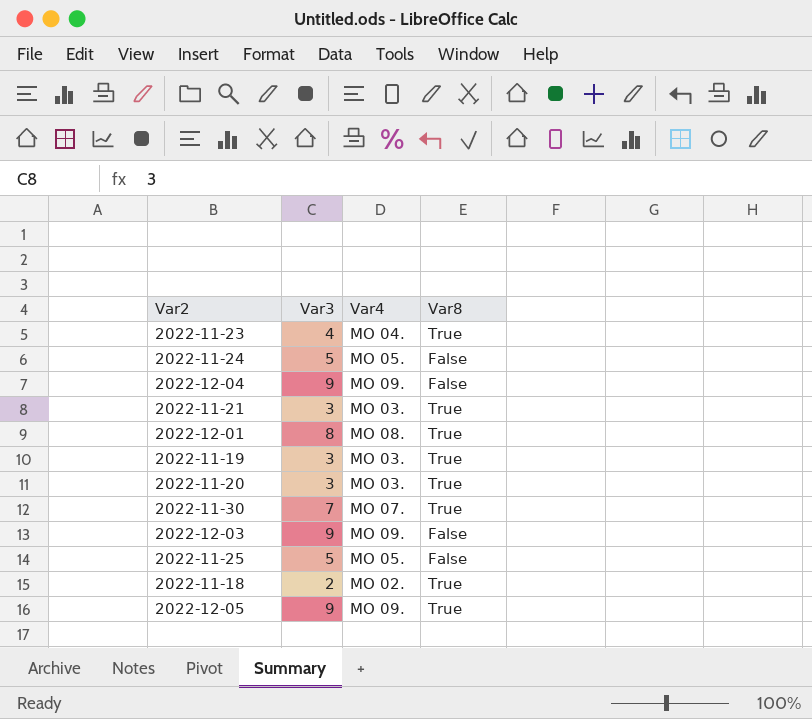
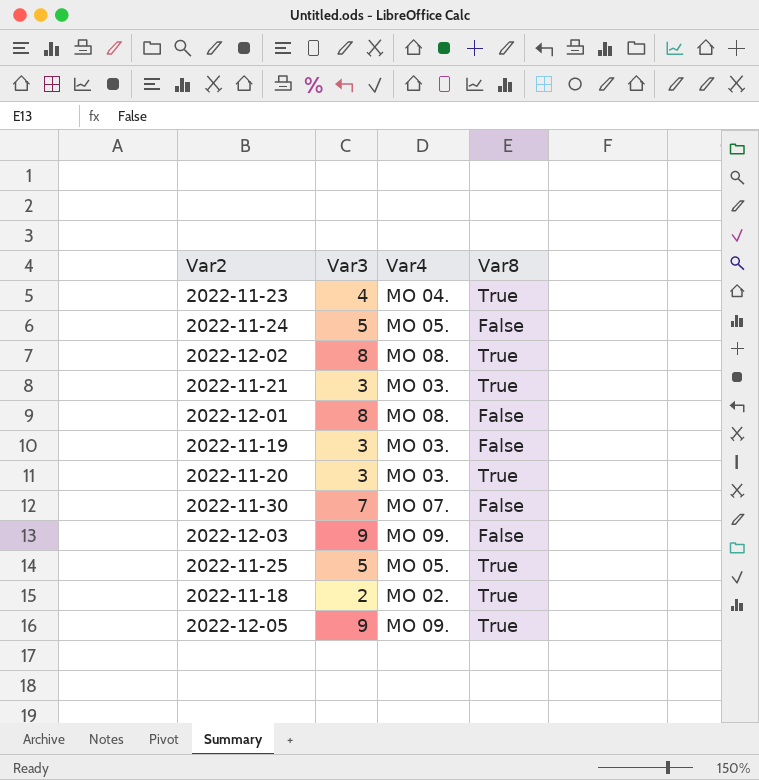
row 2022-12-04: 9 | MO 09. | False -> none
row 2022-12-02: none -> 8 | MO 08. | True
2022-12-01 | Var8: True -> False
2022-11-19 | Var8: True -> False
2022-11-30 | Var8: True -> False
2022-11-25 | Var8: False -> True

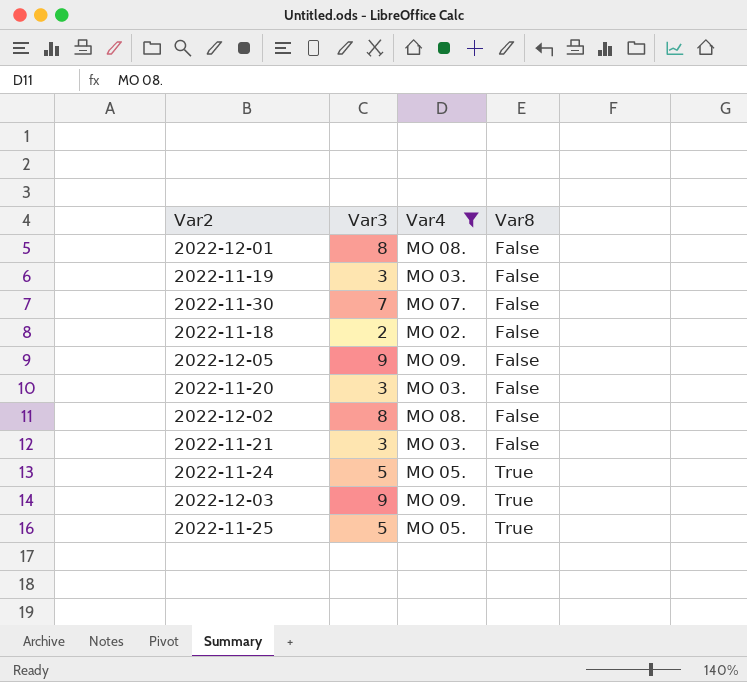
filter: none -> Var4 != MO 04.
row order: none -> Var8 ascending
2022-11-18 | Var8: True -> False
2022-12-05 | Var8: True -> False
2022-11-20 | Var8: True -> False
2022-12-02 | Var8: True -> False
2022-11-21 | Var8: True -> False
2022-11-24 | Var8: False -> True
2022-12-03 | Var8: False -> True

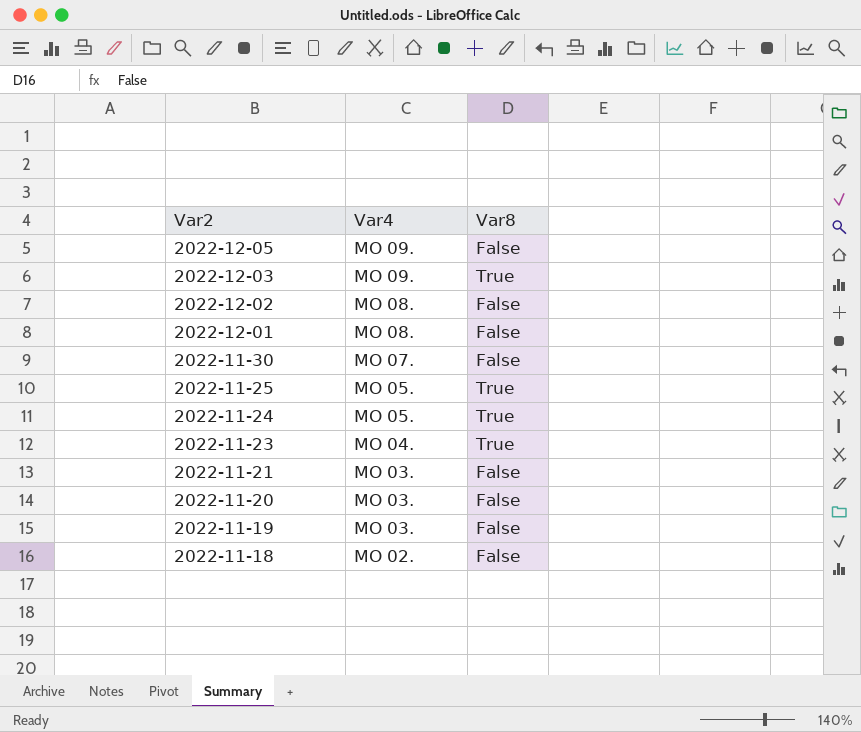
filter: Var4 != MO 04. -> none
row order: Var8 ascending -> Var2 descending
column Var3 | position: 2 -> none

